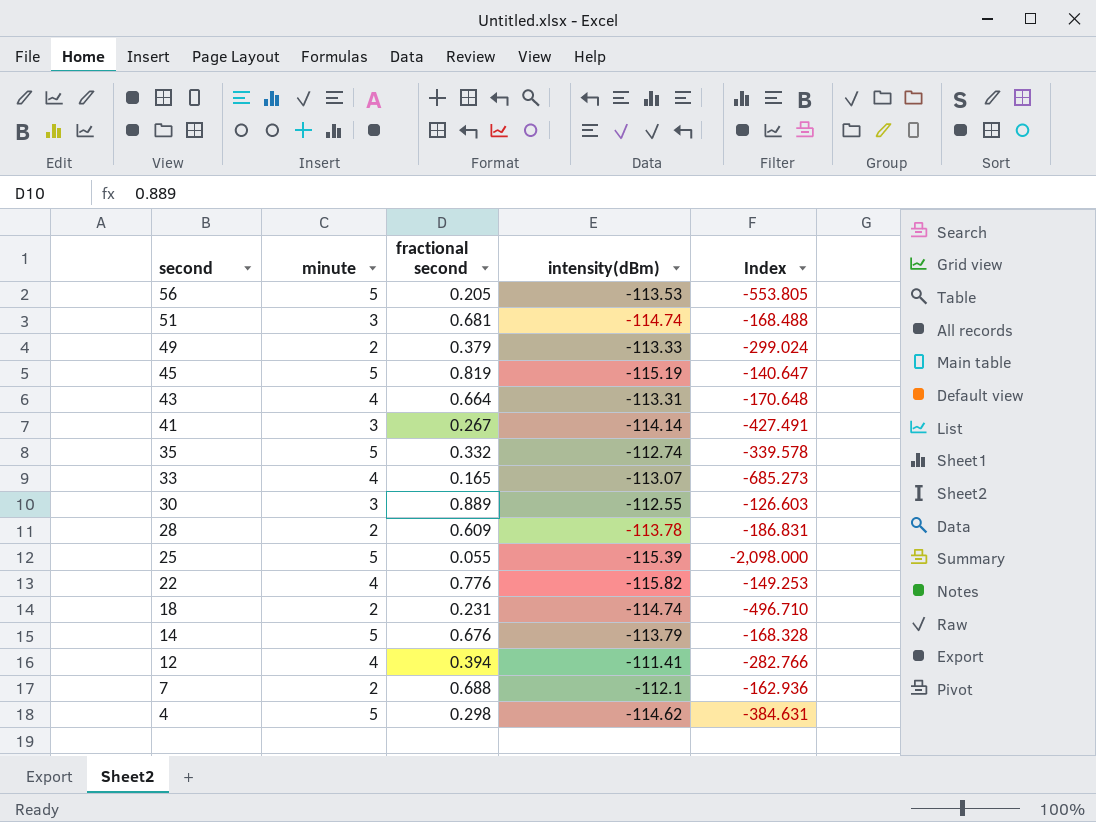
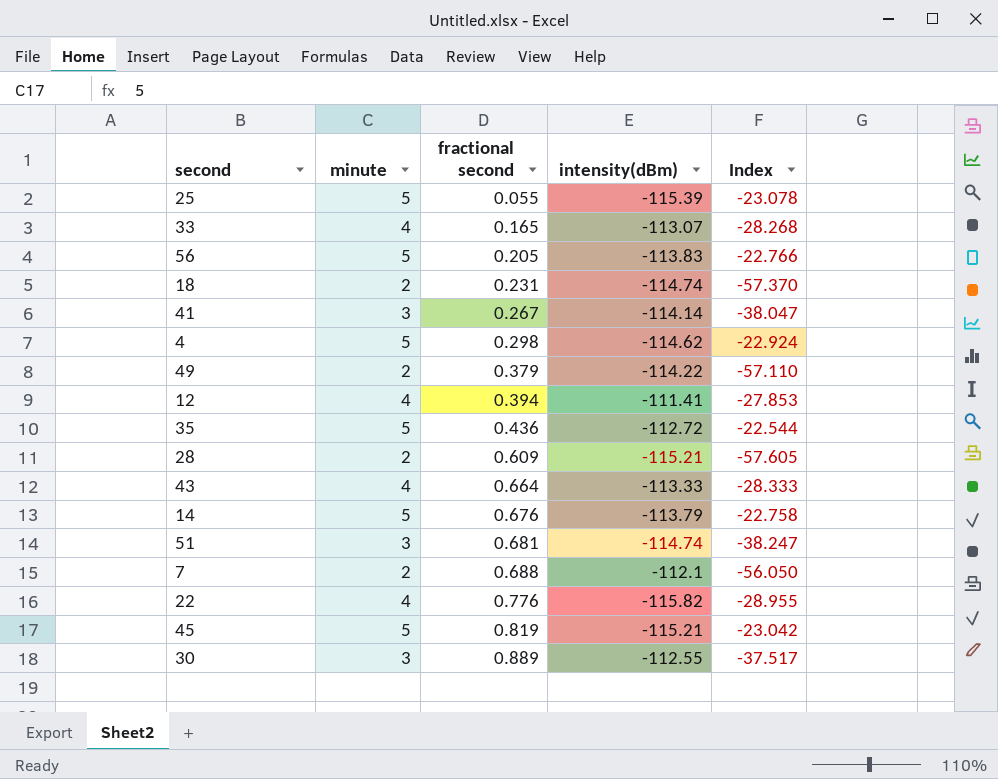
row order: second descending -> fractional second ascending
column Index | formula: [intensity(dBm)] / [fractional second] -> [intensity(dBm)] / [minute]
56 | intensity(dBm): -113.53 -> -113.83
49 | intensity(dBm): -113.33 -> -114.22
35 | fractional second: 0.332 -> 0.436
35 | intensity(dBm): -112.74 -> -112.72
28 | intensity(dBm): -113.78 -> -115.21
43 | intensity(dBm): -113.31 -> -113.33
45 | intensity(dBm): -115.19 -> -115.21

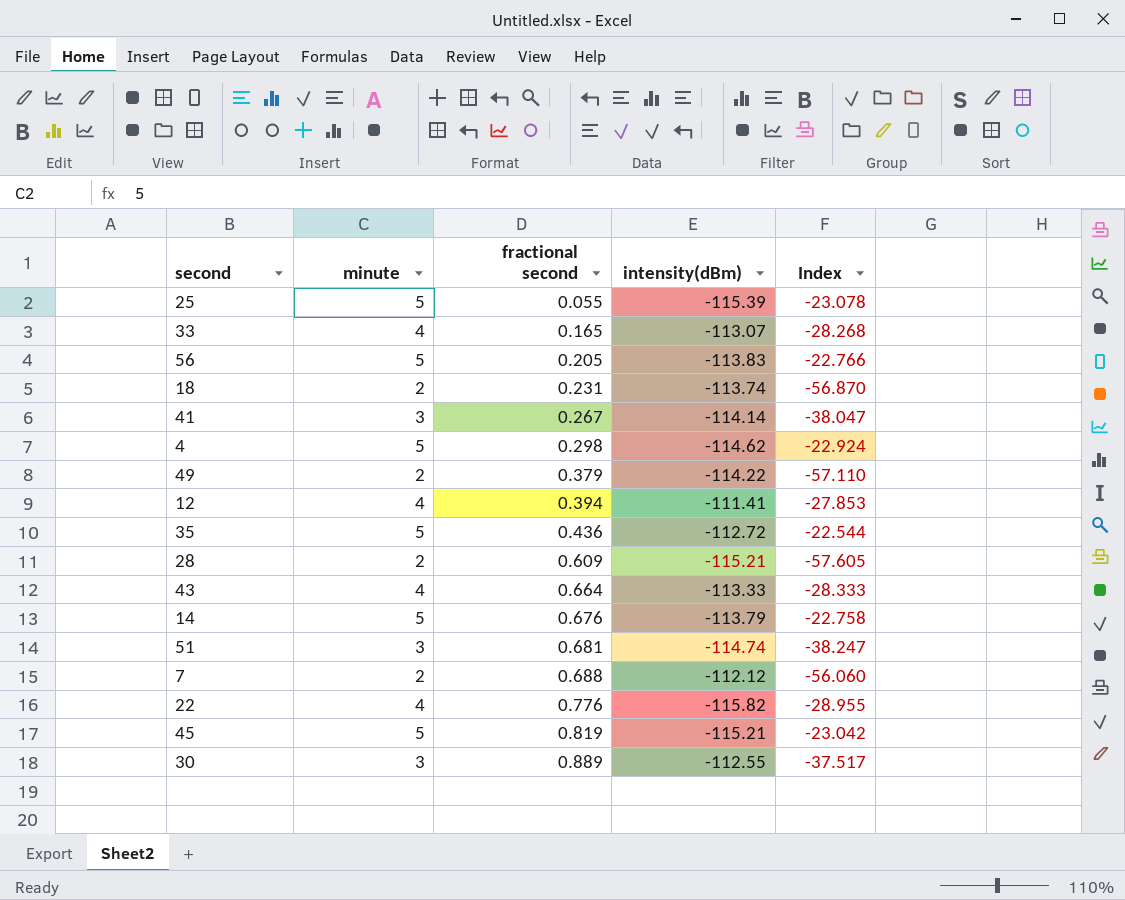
18 | intensity(dBm): -114.74 -> -113.74
18 | Index: -57.370 -> -56.870
7 | intensity(dBm): -112.1 -> -112.12
7 | Index: -56.050 -> -56.060

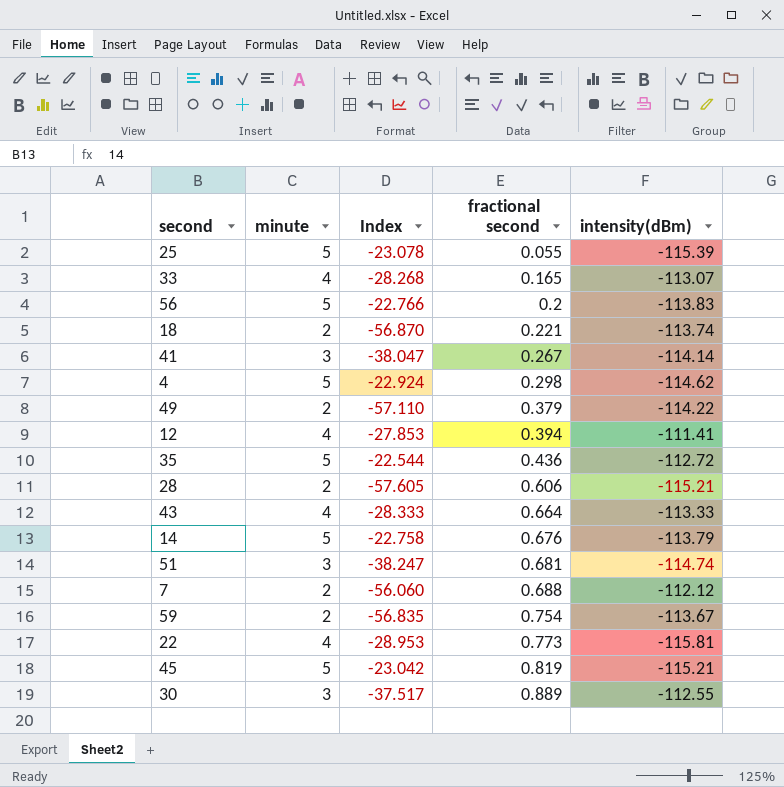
column Index | position: 5 -> 3
56 | fractional second: 0.205 -> 0.2
18 | fractional second: 0.231 -> 0.221
28 | fractional second: 0.609 -> 0.606
row 59: none -> 2 | -56.835 | 0.754 | -113.67
22 | Index: -28.955 -> -28.953
22 | fractional second: 0.776 -> 0.773
22 | intensity(dBm): -115.82 -> -115.81

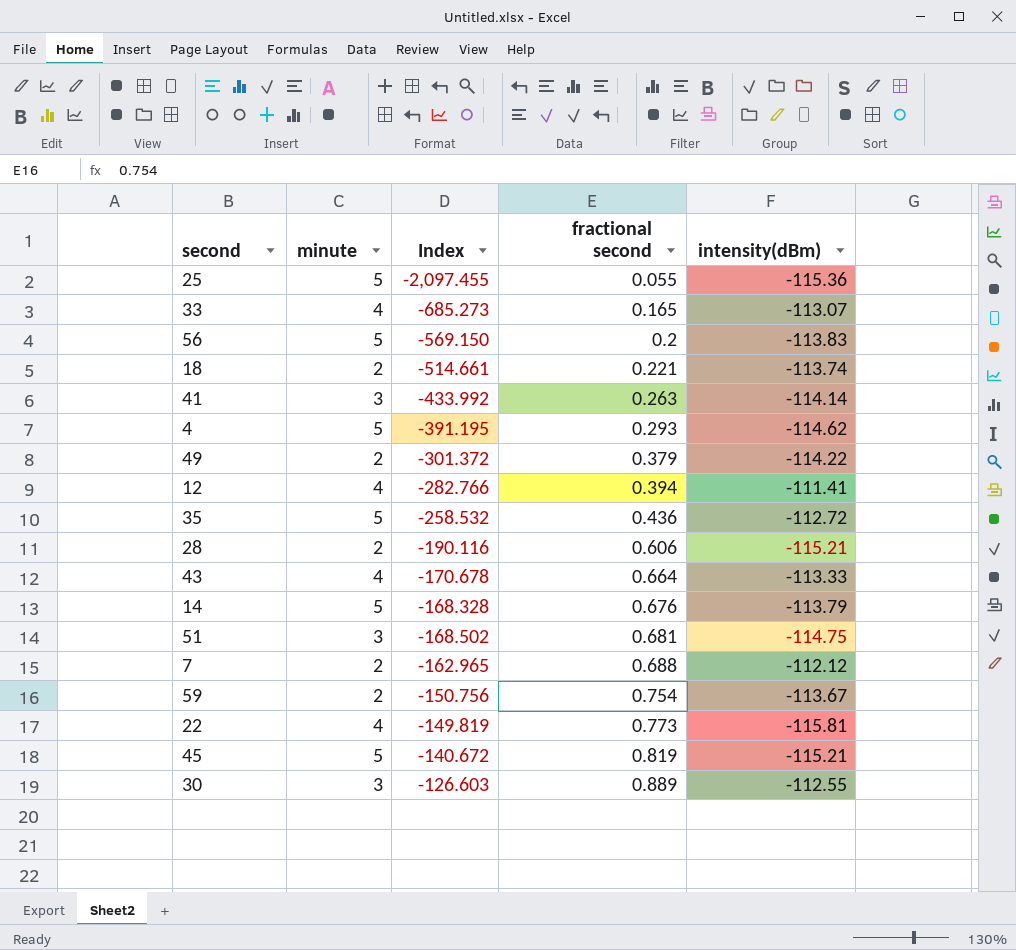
column Index | formula: [intensity(dBm)] / [minute] -> [intensity(dBm)] / [fractional second]
25 | intensity(dBm): -115.39 -> -115.36
41 | fractional second: 0.267 -> 0.263
4 | fractional second: 0.298 -> 0.293
51 | intensity(dBm): -114.74 -> -114.75

